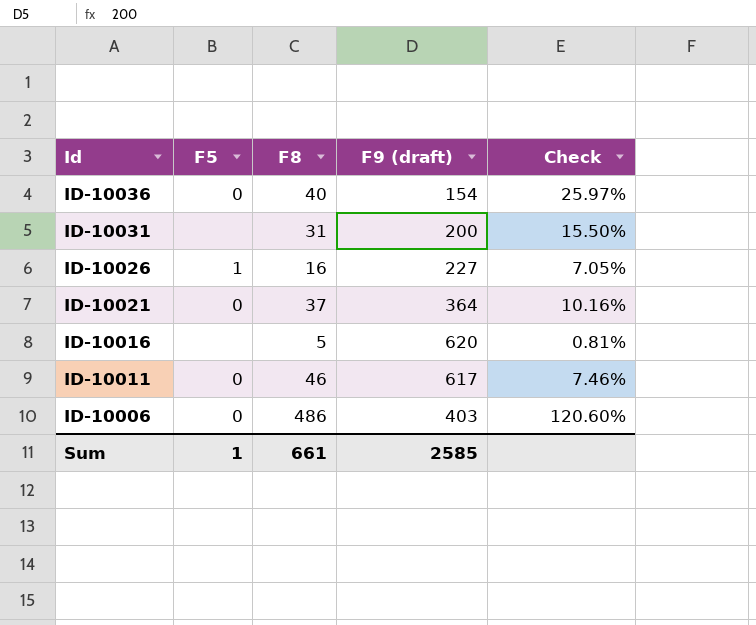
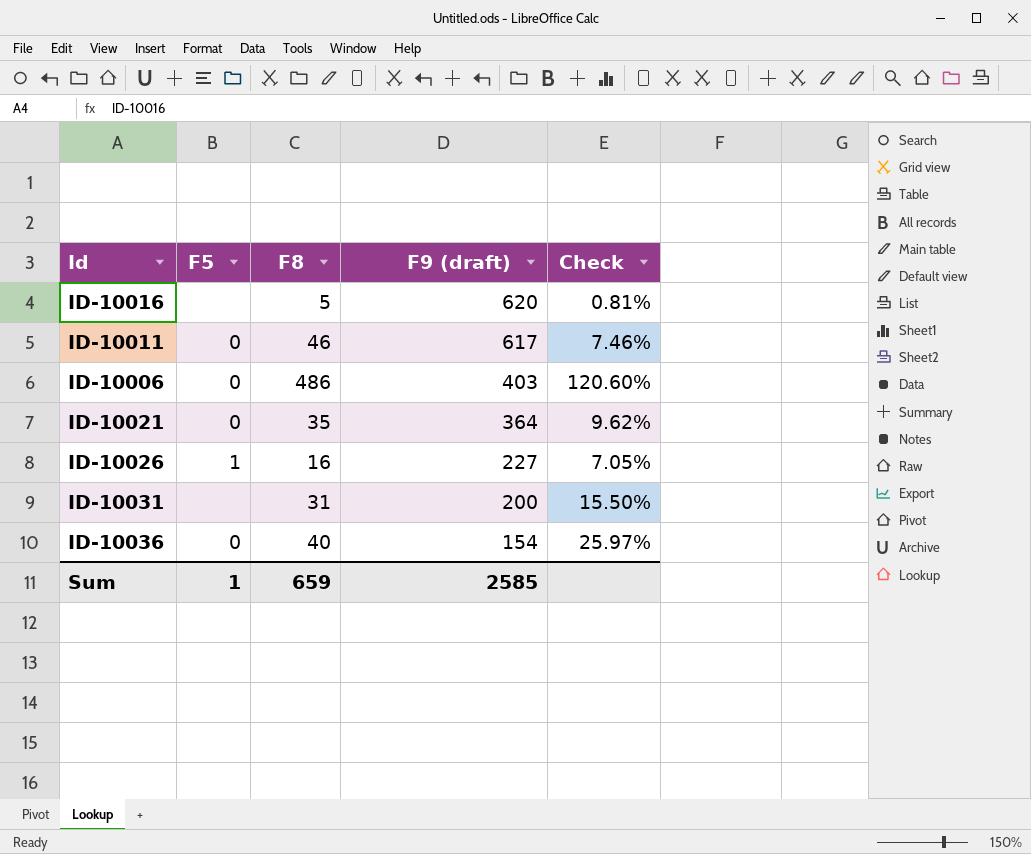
row order: Id descending -> F9 (draft) descending
ID-10021 | F8: 37 -> 35
ID-10021 | Check: 10.16% -> 9.62%
Sum | F8: 661 -> 659

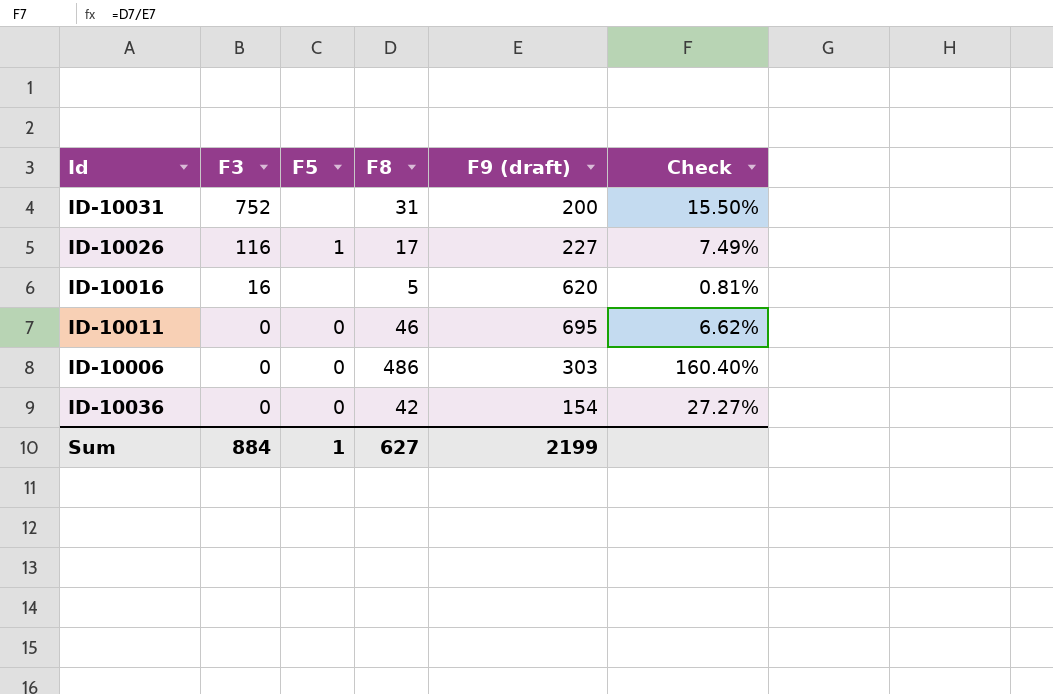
row order: F9 (draft) descending -> F3 descending
column F3 | position: none -> 2
row ID-10021: 0 | 35 | 364 | 9.62% -> none
ID-10026 | F8: 16 -> 17
ID-10026 | Check: 7.05% -> 7.49%
ID-10011 | F9 (draft): 617 -> 695
ID-10011 | Check: 7.46% -> 6.62%
ID-10006 | F9 (draft): 403 -> 303
ID-10006 | Check: 120.60% -> 160.40%
ID-10036 | F8: 40 -> 42
ID-10036 | Check: 25.97% -> 27.27%
Sum | F8: 659 -> 627
Sum | F9 (draft): 2585 -> 2199

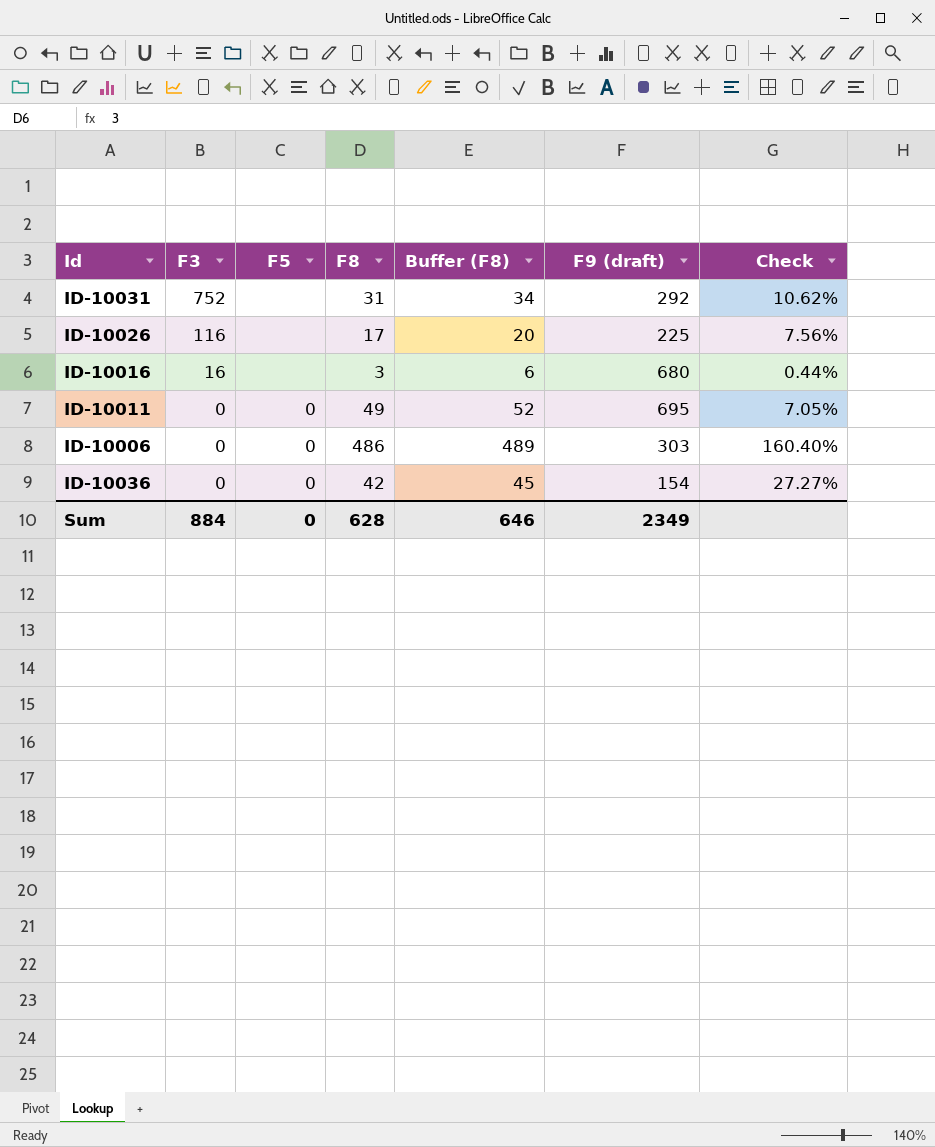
column Buffer (F8) | formula: none -> [F8] + 3
ID-10031 | F9 (draft): 200 -> 292
ID-10031 | Check: 15.50% -> 10.62%
ID-10026 | F5: 1 -> none
ID-10026 | F9 (draft): 227 -> 225
ID-10026 | Check: 7.49% -> 7.56%
ID-10016 | F8: 5 -> 3
ID-10016 | F9 (draft): 620 -> 680
ID-10016 | Check: 0.81% -> 0.44%
ID-10011 | F8: 46 -> 49
ID-10011 | Check: 6.62% -> 7.05%
Sum | F5: 1 -> 0
Sum | F8: 627 -> 628
Sum | F9 (draft): 2199 -> 2349

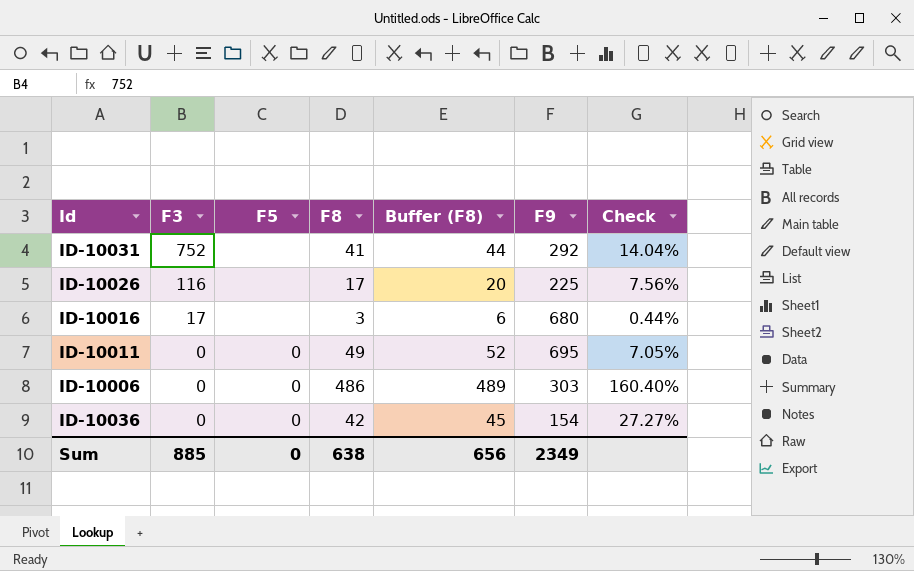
column name: F9 (draft) -> F9
ID-10031 | F8: 31 -> 41
ID-10031 | Buffer (F8): 34 -> 44
ID-10031 | Check: 10.62% -> 14.04%
ID-10016 | F3: 16 -> 17
Sum | F3: 884 -> 885
Sum | F8: 628 -> 638
Sum | Buffer (F8): 646 -> 656

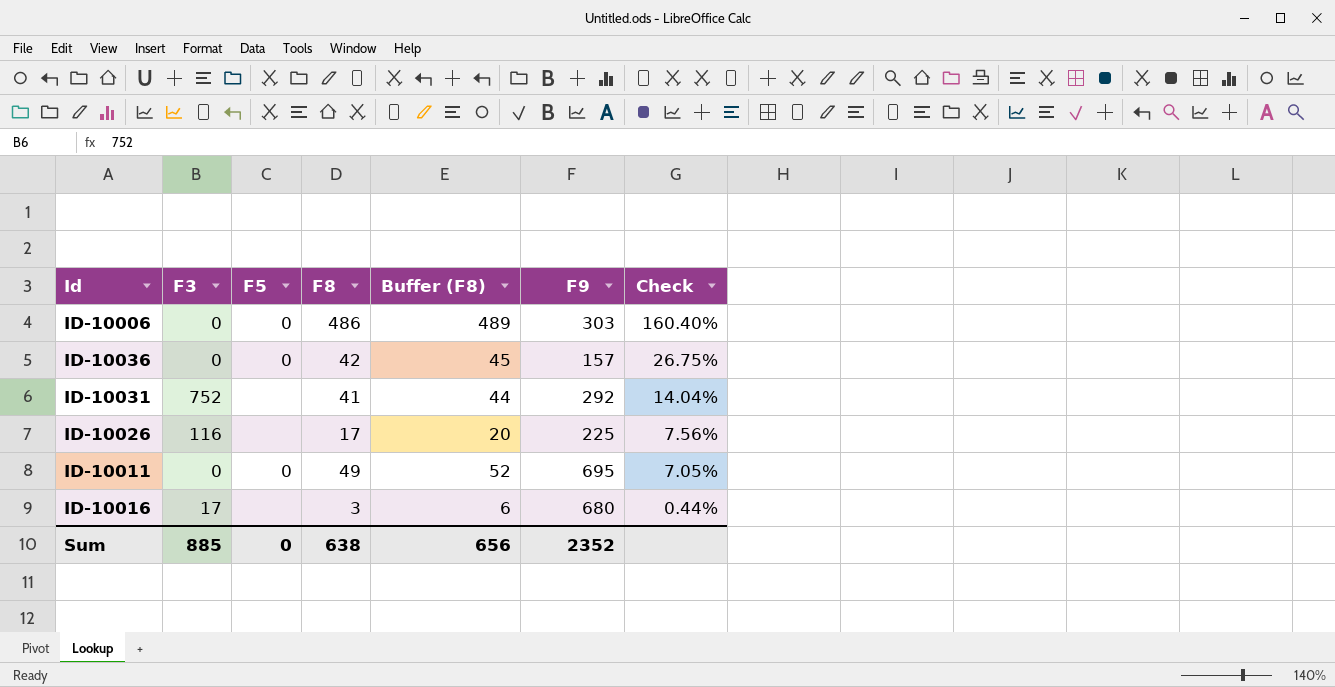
row order: F3 descending -> Check descending
ID-10036 | F9: 154 -> 157
ID-10036 | Check: 27.27% -> 26.75%
Sum | F9: 2349 -> 2352

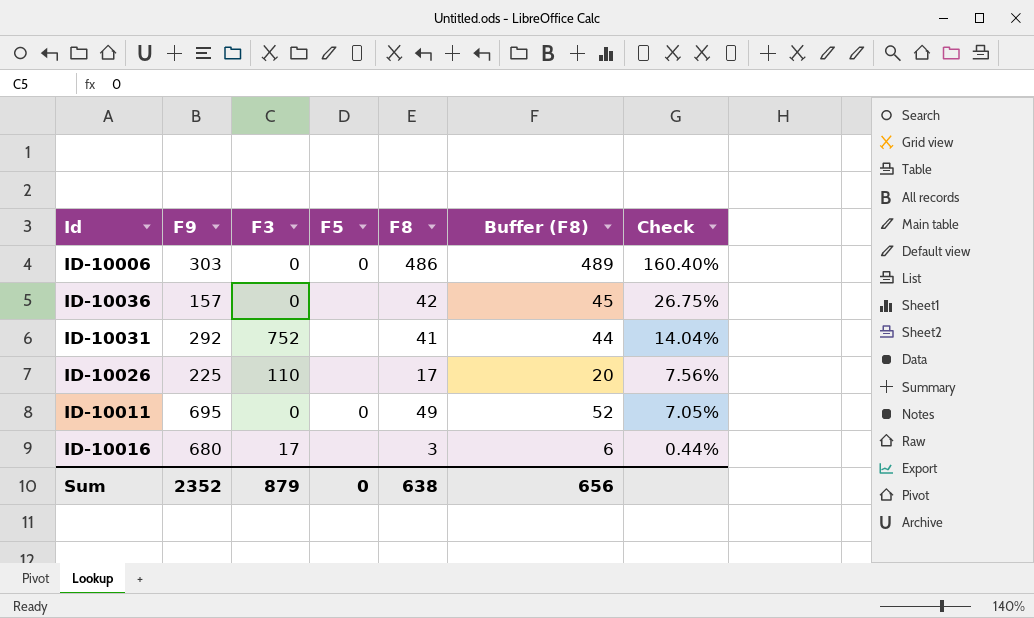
column F9 | position: 6 -> 2
ID-10036 | F5: 0 -> none
ID-10026 | F3: 116 -> 110
Sum | F3: 885 -> 879

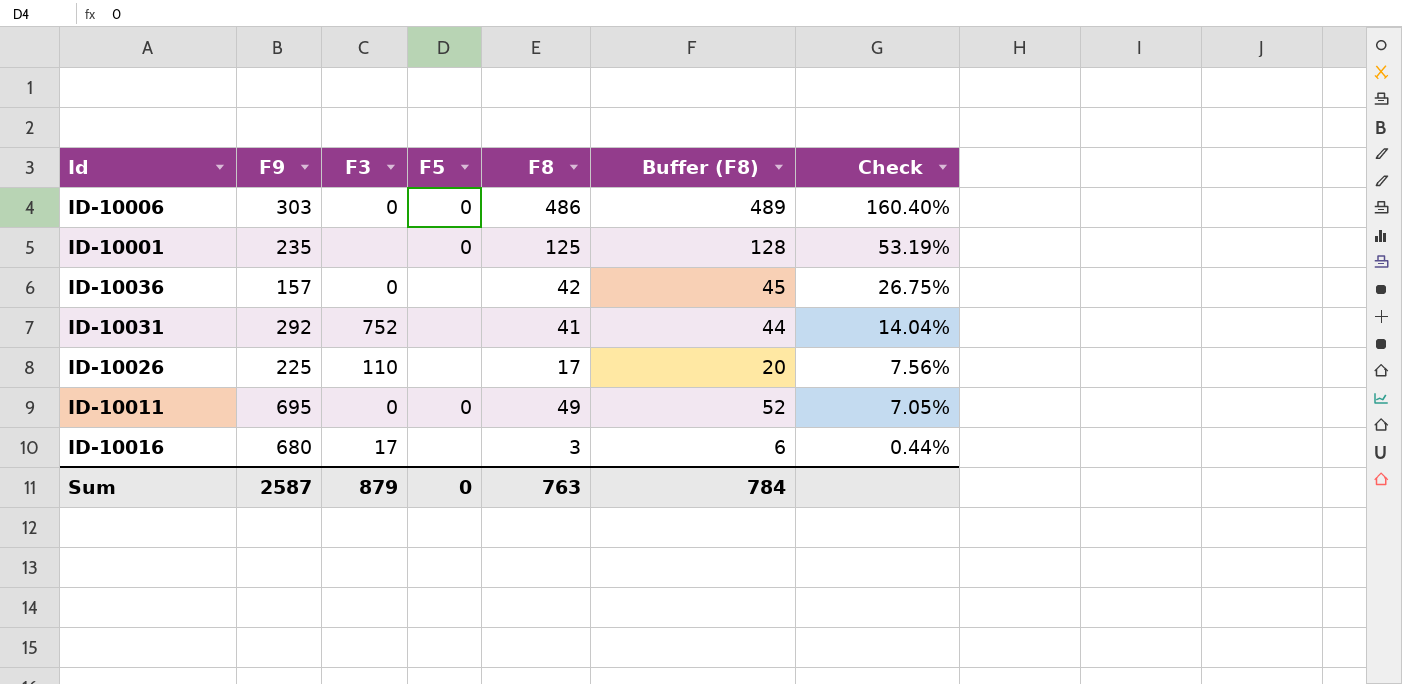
row ID-10001: none -> 235 | none | 0 | 125 | 128 | 53.19%
Sum | F9: 2352 -> 2587
Sum | F8: 638 -> 763
Sum | Buffer (F8): 656 -> 784

